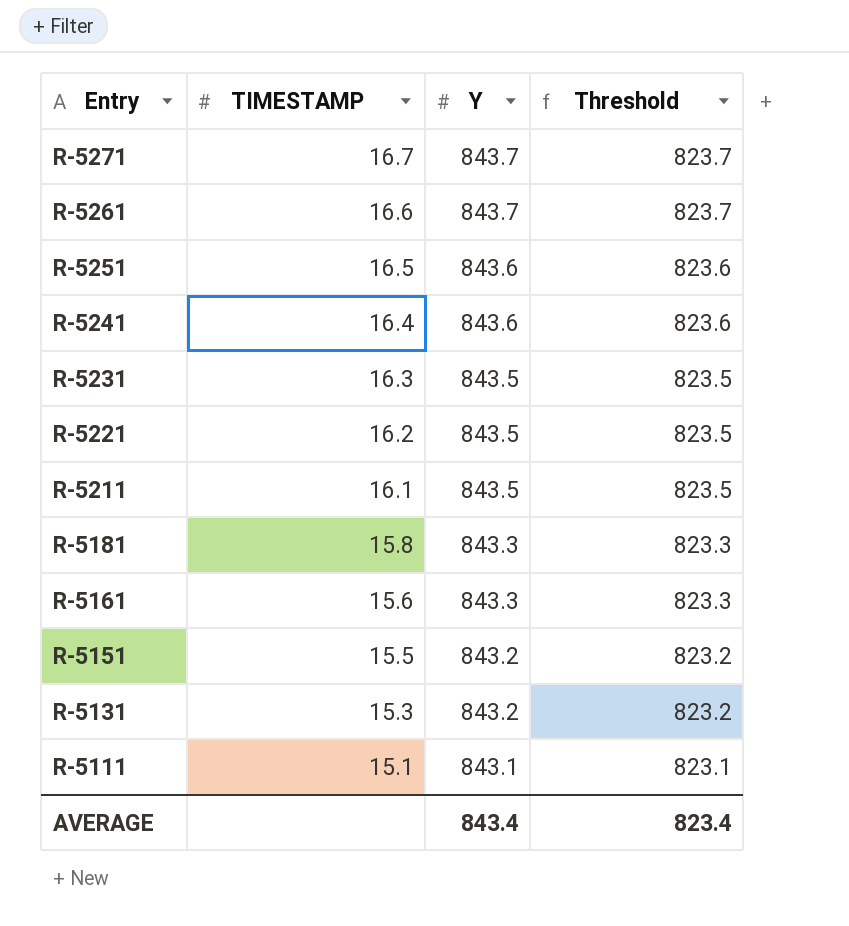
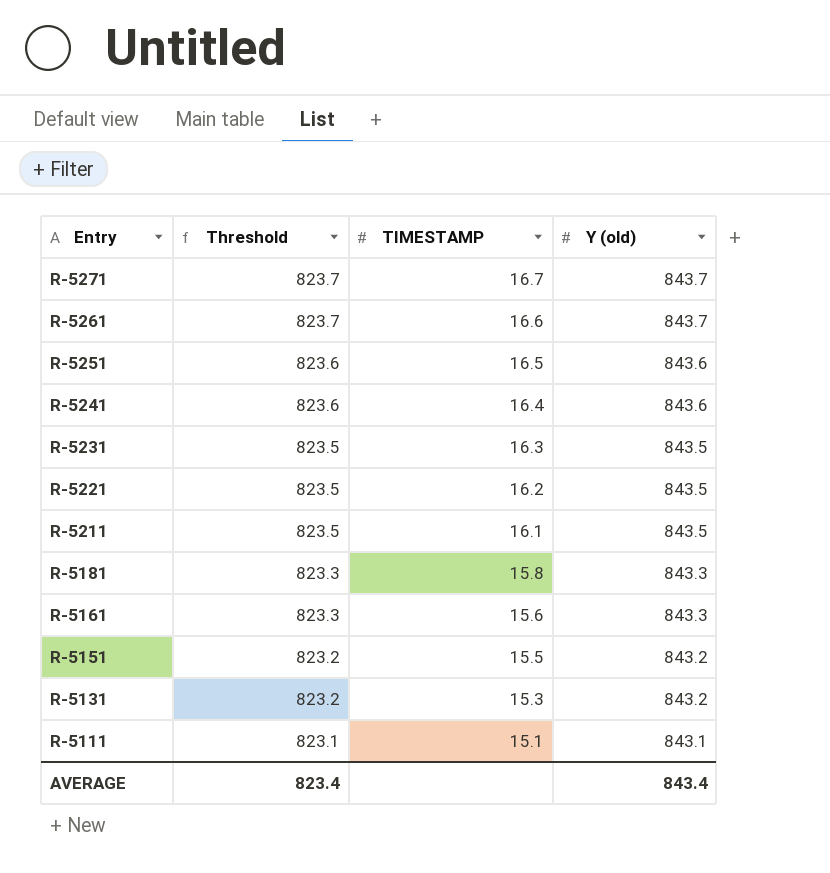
column Threshold | position: 4 -> 2
column name: Y -> Y (old)

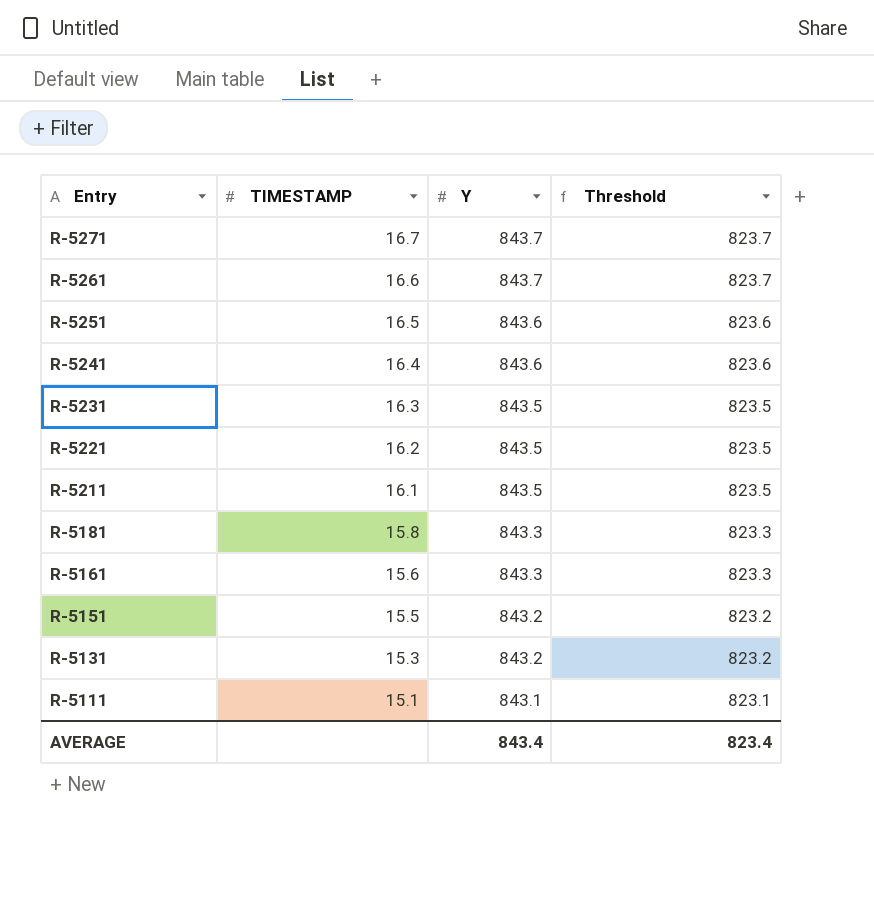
column name: Y (old) -> Y
column Threshold | position: 2 -> 4

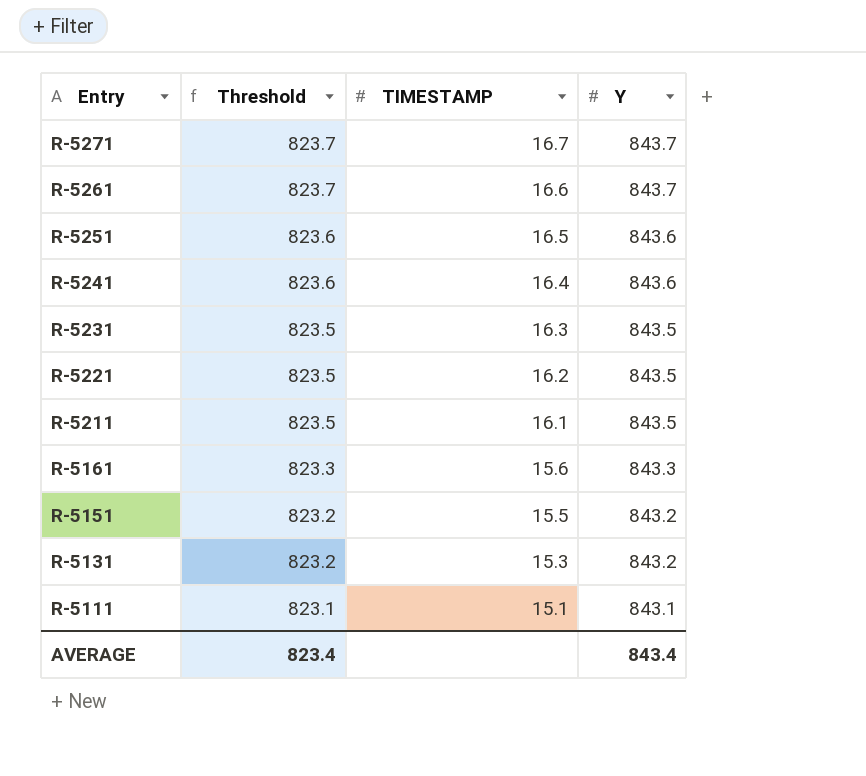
column Threshold | position: 4 -> 2
row R-5181: 15.8 | 843.3 | 823.3 -> none

